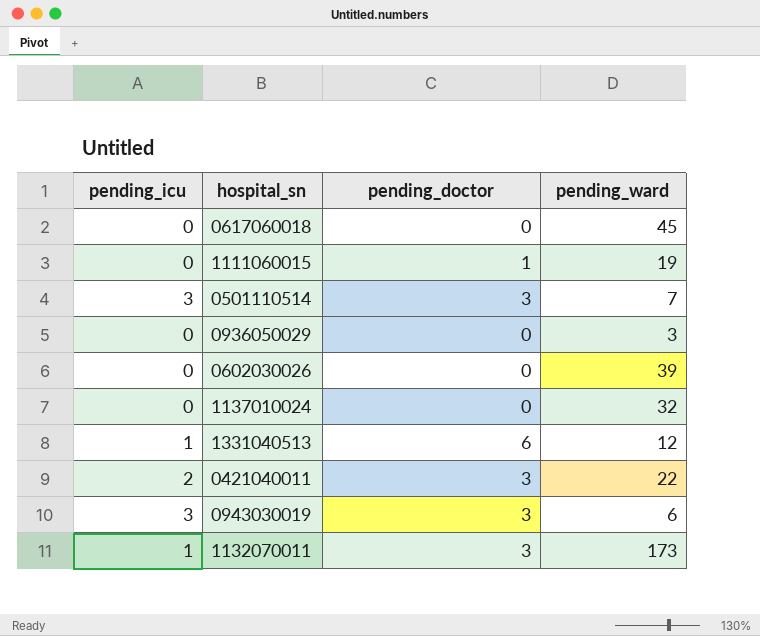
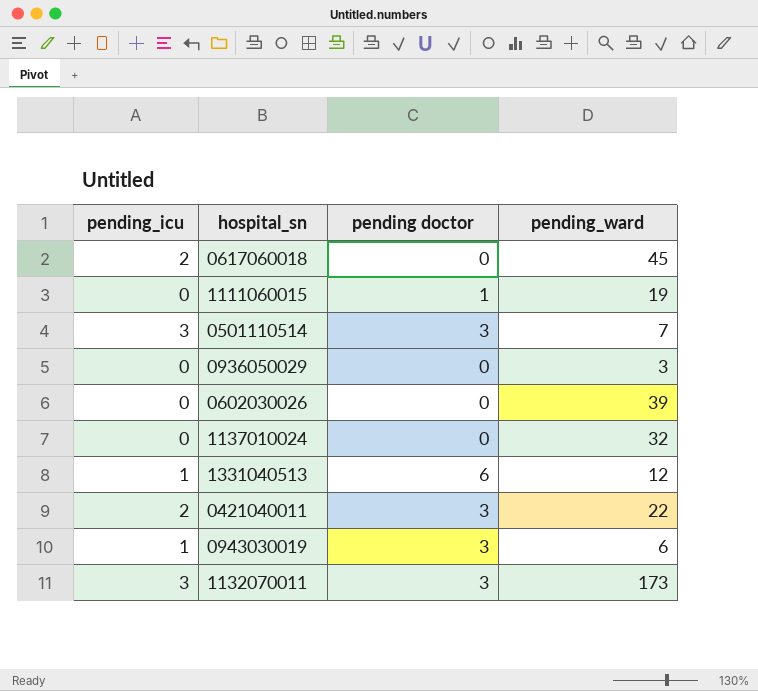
column name: pending_doctor -> pending doctor
0617060018 | pending_icu: 0 -> 2
0943030019 | pending_icu: 3 -> 1
1132070011 | pending_icu: 1 -> 3

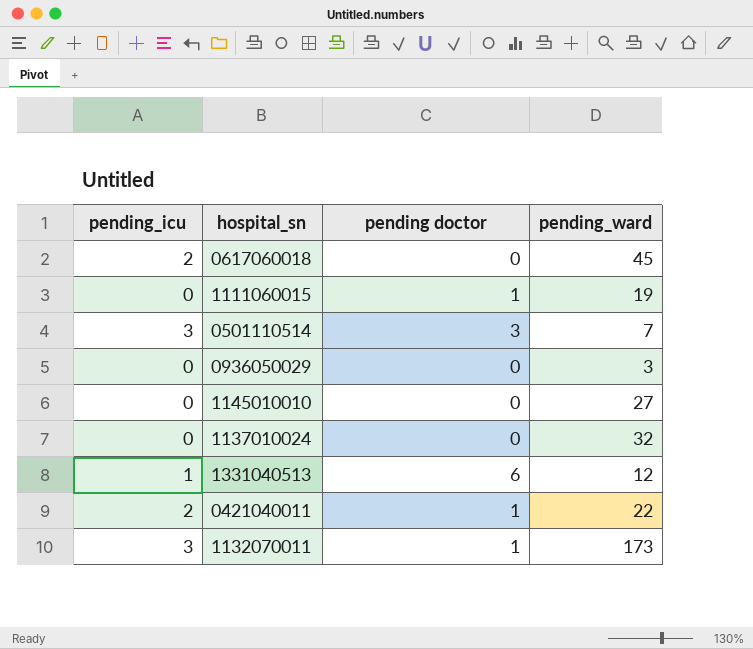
row 0602030026: 0 | 0 | 39 -> none
row 0943030019: 1 | 3 | 6 -> none
row 1145010010: none -> 0 | 0 | 27
0421040011 | pending doctor: 3 -> 1
1132070011 | pending doctor: 3 -> 1

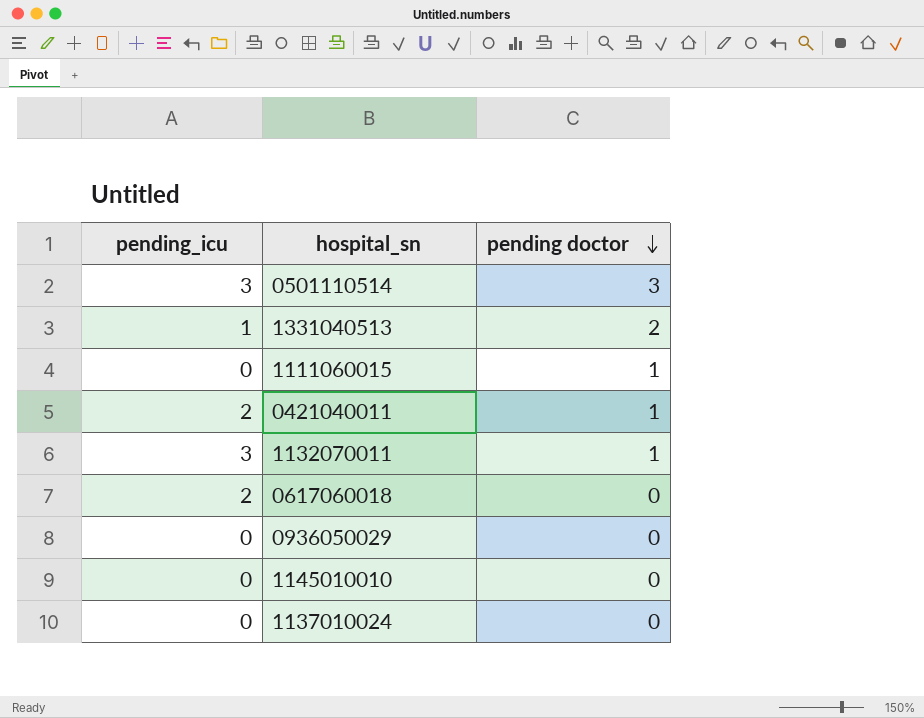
row order: none -> pending doctor descending
column pending_ward | position: 4 -> none
1331040513 | pending doctor: 6 -> 2

